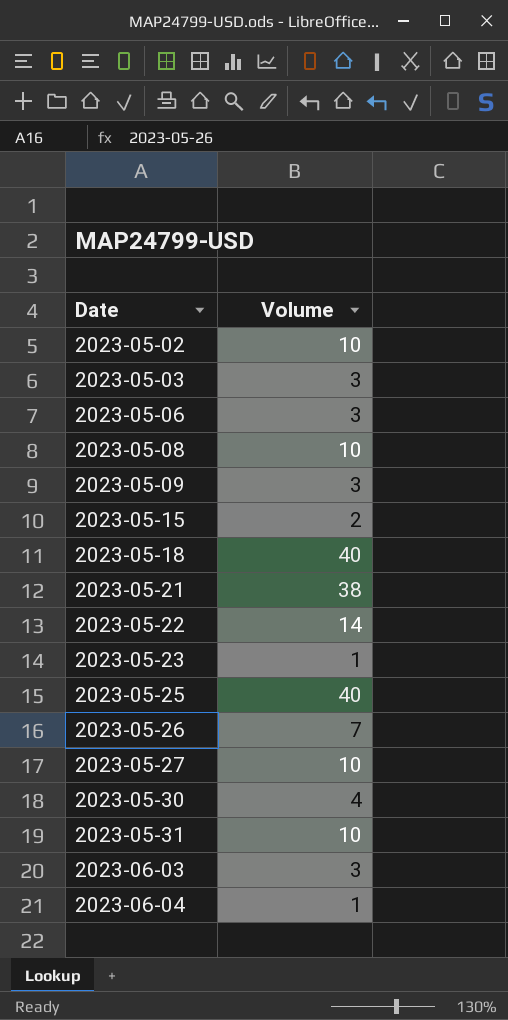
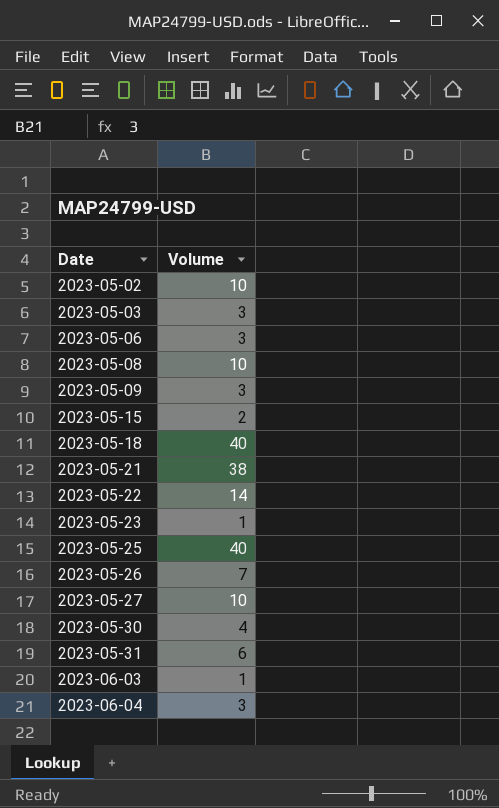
2023-05-31 | Volume: 10 -> 6
2023-06-03 | Volume: 3 -> 1
2023-06-04 | Volume: 1 -> 3

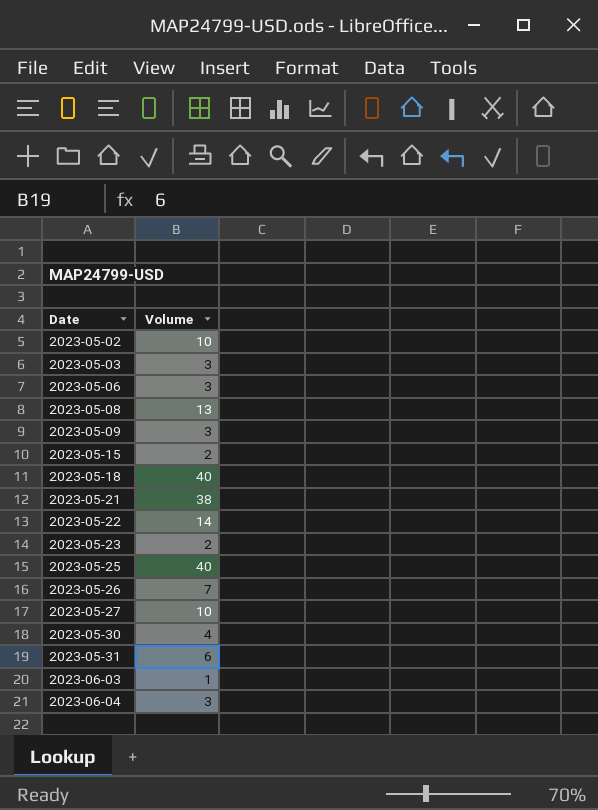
2023-05-08 | Volume: 10 -> 13
2023-05-23 | Volume: 1 -> 2

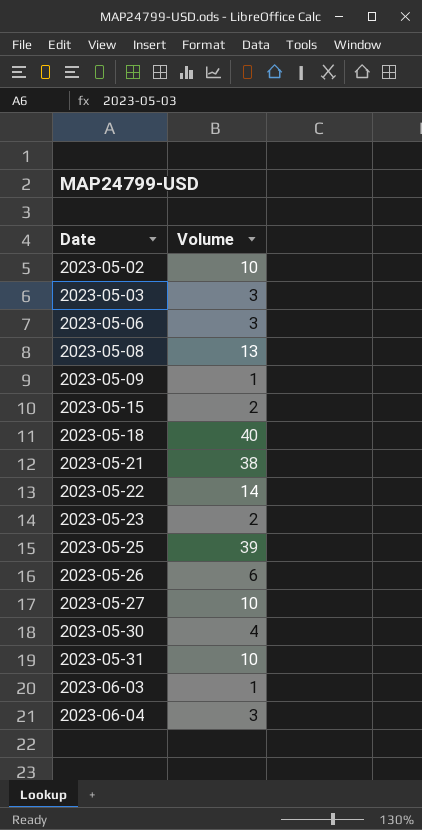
2023-05-09 | Volume: 3 -> 1
2023-05-25 | Volume: 40 -> 39
2023-05-26 | Volume: 7 -> 6
2023-05-31 | Volume: 6 -> 10

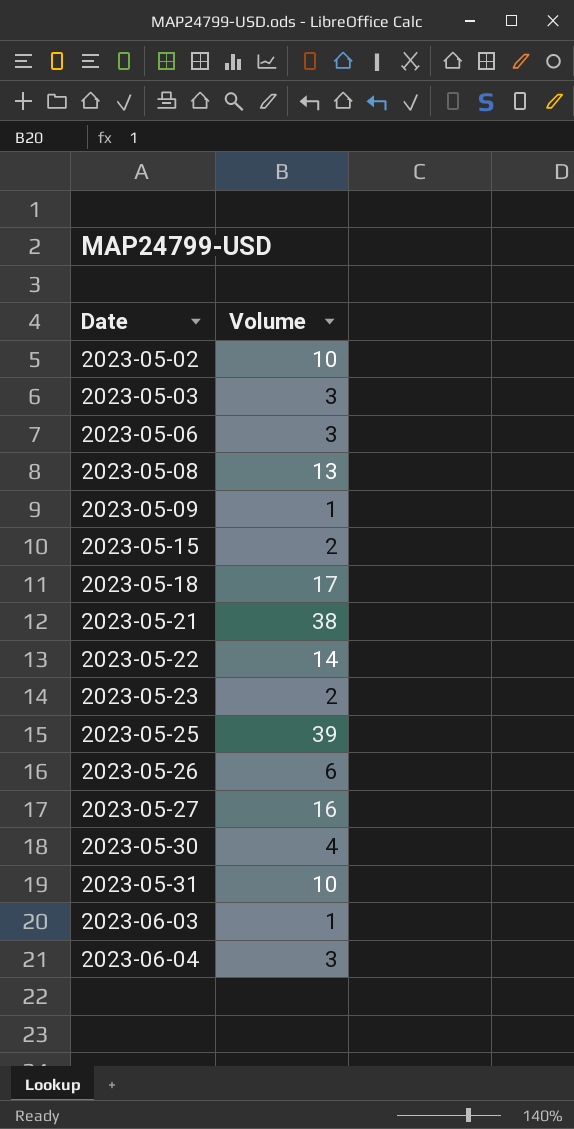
2023-05-18 | Volume: 40 -> 17
2023-05-27 | Volume: 10 -> 16

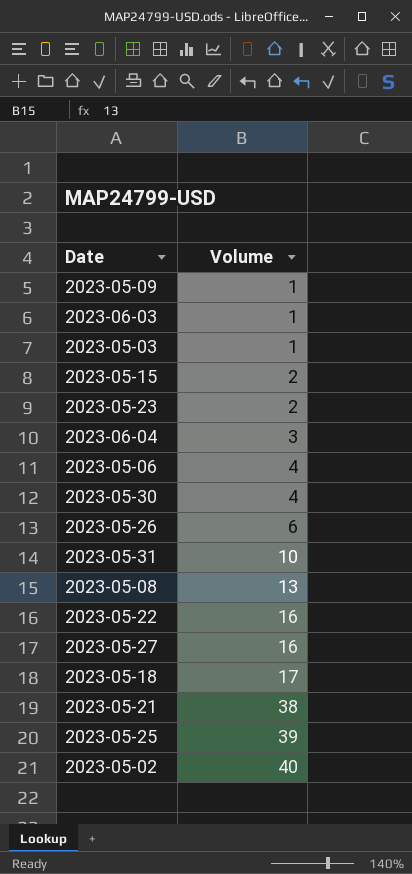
row order: Date ascending -> Volume ascending
2023-05-03 | Volume: 3 -> 1
2023-05-06 | Volume: 3 -> 4
2023-05-22 | Volume: 14 -> 16
2023-05-02 | Volume: 10 -> 40

